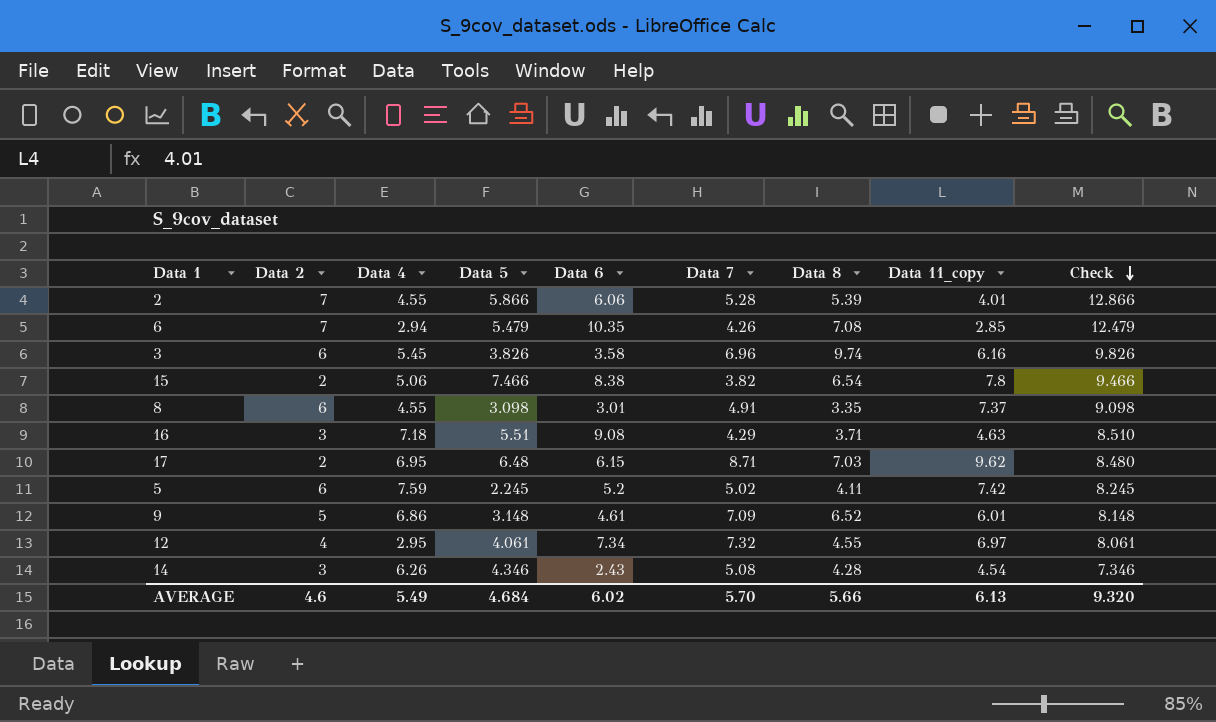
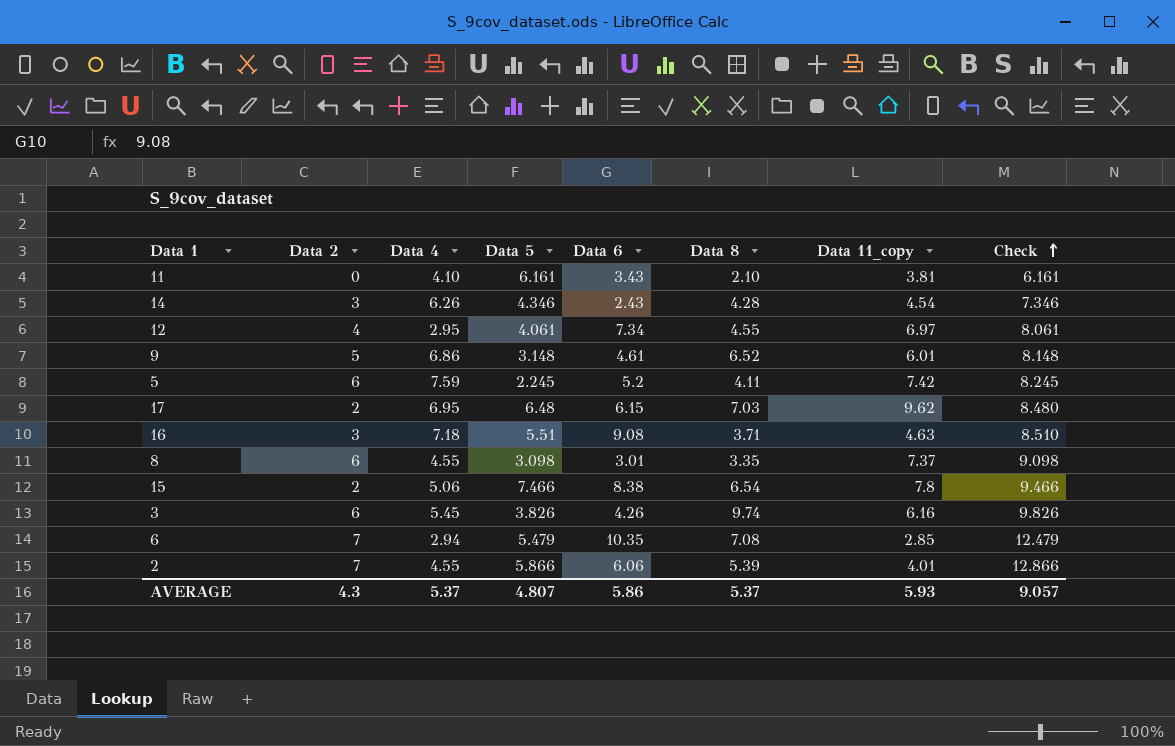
row order: Check descending -> Check ascending
column Data 7 | position: 6 -> none
row 11: none -> 0 | 4.10 | 6.161 | 3.43 | 2.10 | 3.81 | 6.161
3 | Data 6: 3.58 -> 4.26
AVERAGE | Data 2: 4.6 -> 4.3
AVERAGE | Data 4: 5.49 -> 5.37
AVERAGE | Data 5: 4.684 -> 4.807
AVERAGE | Data 6: 6.02 -> 5.86
AVERAGE | Data 8: 5.66 -> 5.37
AVERAGE | Data 11_copy: 6.13 -> 5.93
AVERAGE | Check: 9.320 -> 9.057

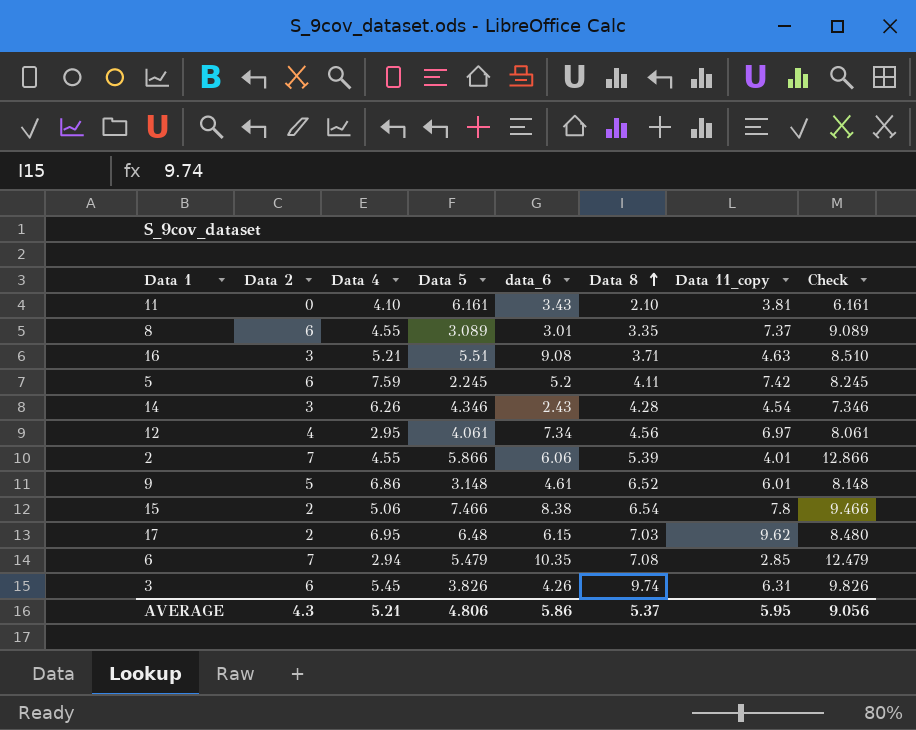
row order: Check ascending -> Data 8 ascending
column name: Data 6 -> data_6
8 | Data 5: 3.098 -> 3.089
8 | Check: 9.098 -> 9.089
16 | Data 4: 7.18 -> 5.21
12 | Data 8: 4.55 -> 4.56
3 | Data 11_copy: 6.16 -> 6.31
AVERAGE | Data 4: 5.37 -> 5.21
AVERAGE | Data 5: 4.807 -> 4.806
AVERAGE | Data 11_copy: 5.93 -> 5.95
AVERAGE | Check: 9.057 -> 9.056

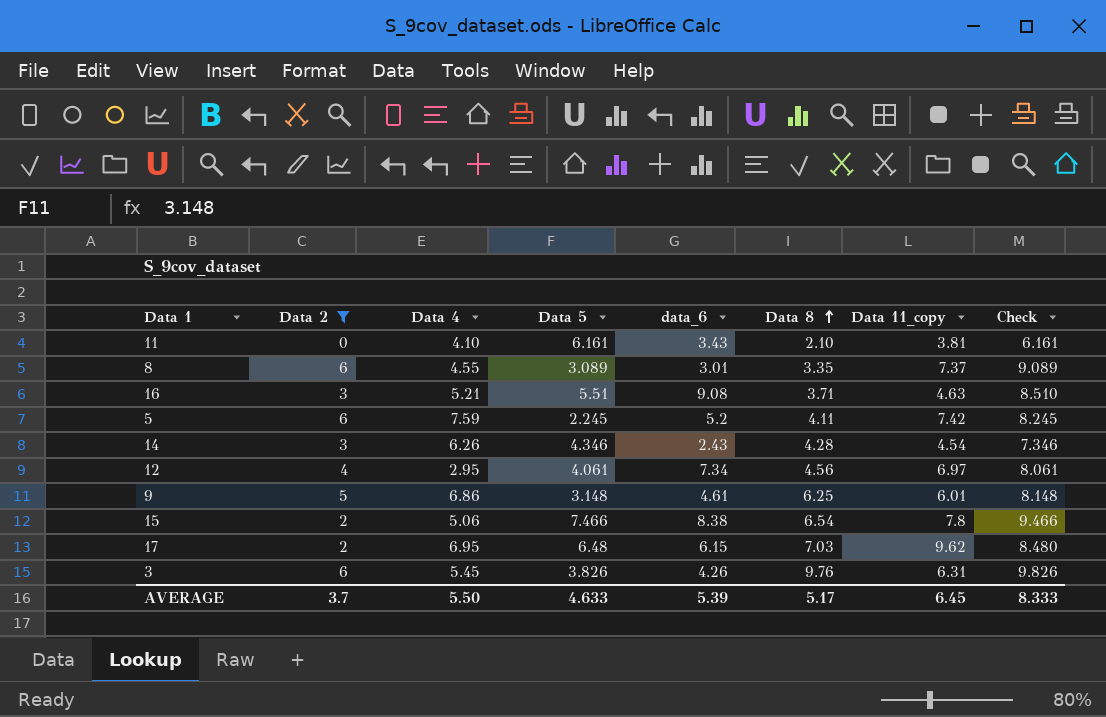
filter: none -> Data 2 != 7
9 | Data 8: 6.52 -> 6.25
3 | Data 8: 9.74 -> 9.76
AVERAGE | Data 2: 4.3 -> 3.7
AVERAGE | Data 4: 5.21 -> 5.50
AVERAGE | Data 5: 4.806 -> 4.633
AVERAGE | data_6: 5.86 -> 5.39
AVERAGE | Data 8: 5.37 -> 5.17
AVERAGE | Data 11_copy: 5.95 -> 6.45
AVERAGE | Check: 9.056 -> 8.333

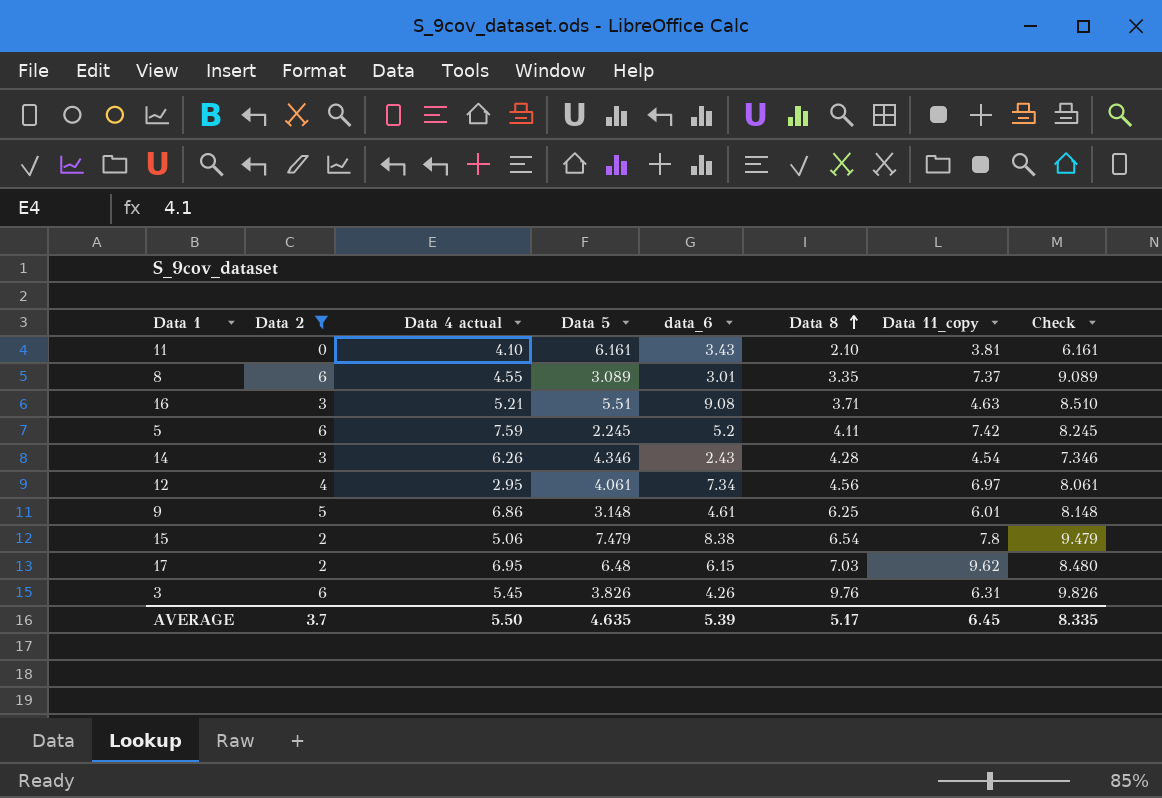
column name: Data 4 -> Data 4 actual
15 | Data 5: 7.466 -> 7.479
15 | Check: 9.466 -> 9.479
AVERAGE | Data 5: 4.633 -> 4.635
AVERAGE | Check: 8.333 -> 8.335

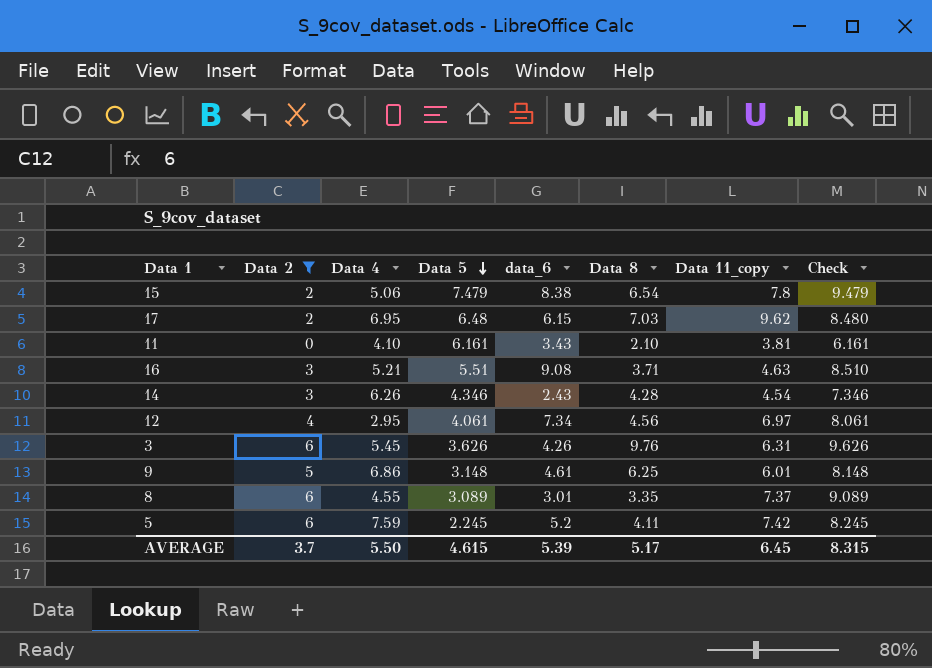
row order: Data 8 ascending -> Data 5 descending
column name: Data 4 actual -> Data 4
3 | Data 5: 3.826 -> 3.626
3 | Check: 9.826 -> 9.626
AVERAGE | Data 5: 4.635 -> 4.615
AVERAGE | Check: 8.335 -> 8.315

